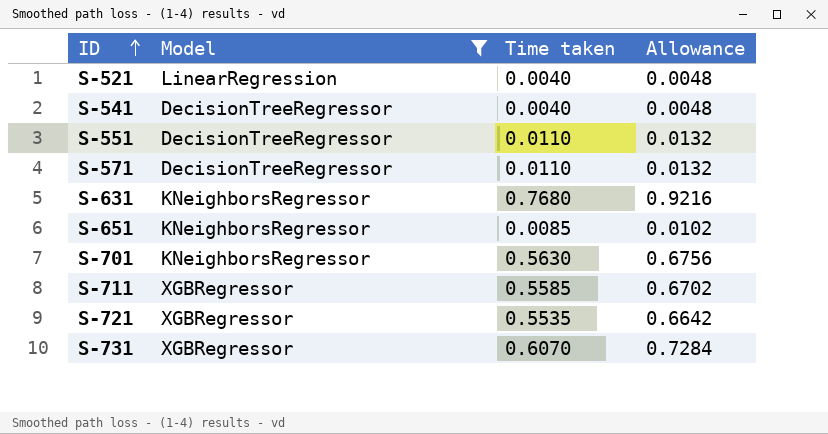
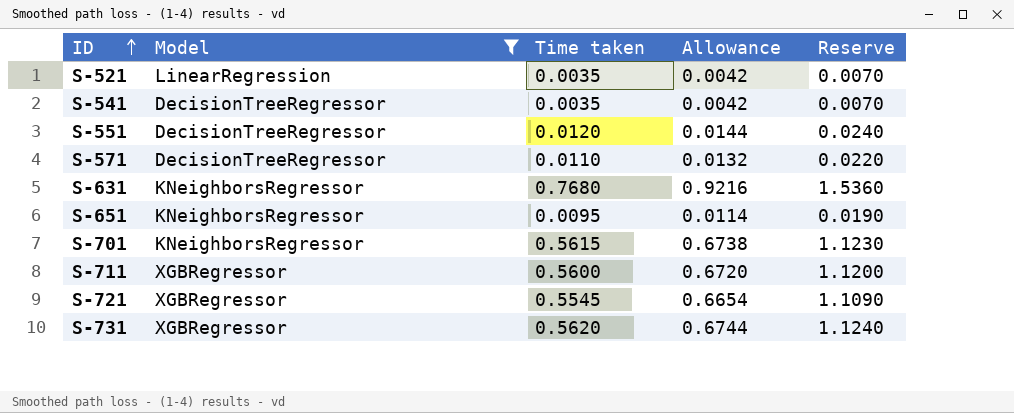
column Reserve | formula: none -> [Time taken] * 2
S-521 | Time taken: 0.0040 -> 0.0035
S-521 | Allowance: 0.0048 -> 0.0042
S-541 | Time taken: 0.0040 -> 0.0035
S-541 | Allowance: 0.0048 -> 0.0042
S-551 | Time taken: 0.0110 -> 0.0120
S-551 | Allowance: 0.0132 -> 0.0144
S-651 | Time taken: 0.0085 -> 0.0095
S-651 | Allowance: 0.0102 -> 0.0114
S-701 | Time taken: 0.5630 -> 0.5615
S-701 | Allowance: 0.6756 -> 0.6738
S-711 | Time taken: 0.5585 -> 0.5600
S-711 | Allowance: 0.6702 -> 0.6720
S-721 | Time taken: 0.5535 -> 0.5545
S-721 | Allowance: 0.6642 -> 0.6654
S-731 | Time taken: 0.6070 -> 0.5620
S-731 | Allowance: 0.7284 -> 0.6744

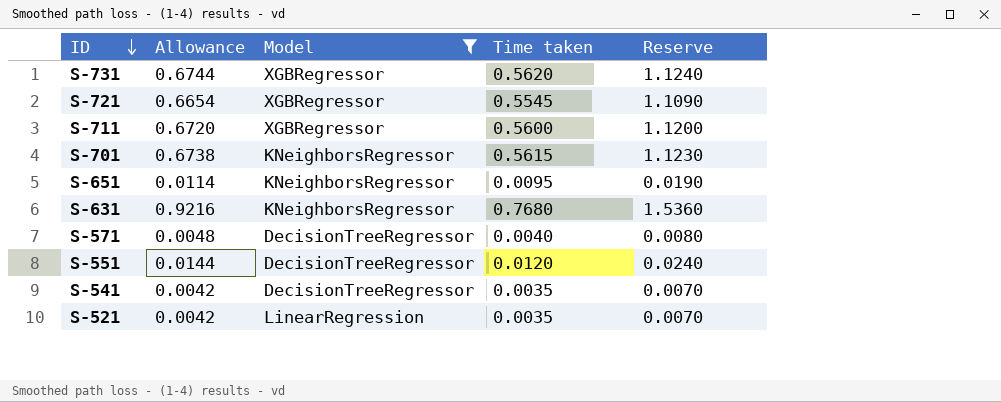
row order: ID ascending -> ID descending
column Allowance | position: 4 -> 2
S-571 | Allowance: 0.0132 -> 0.0048
S-571 | Time taken: 0.0110 -> 0.0040
S-571 | Reserve: 0.0220 -> 0.0080

